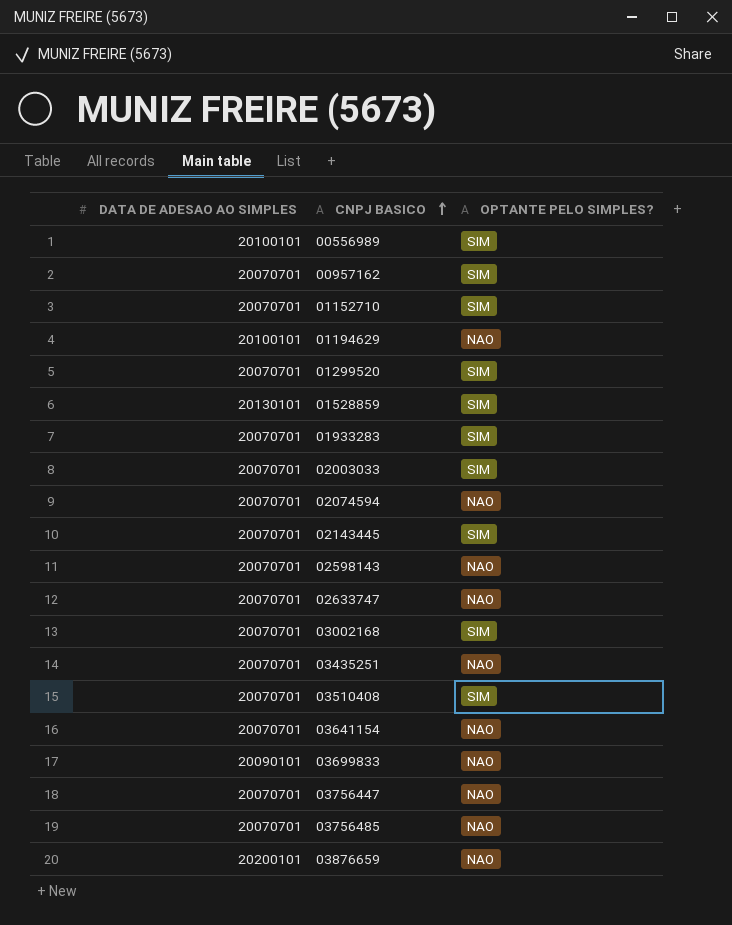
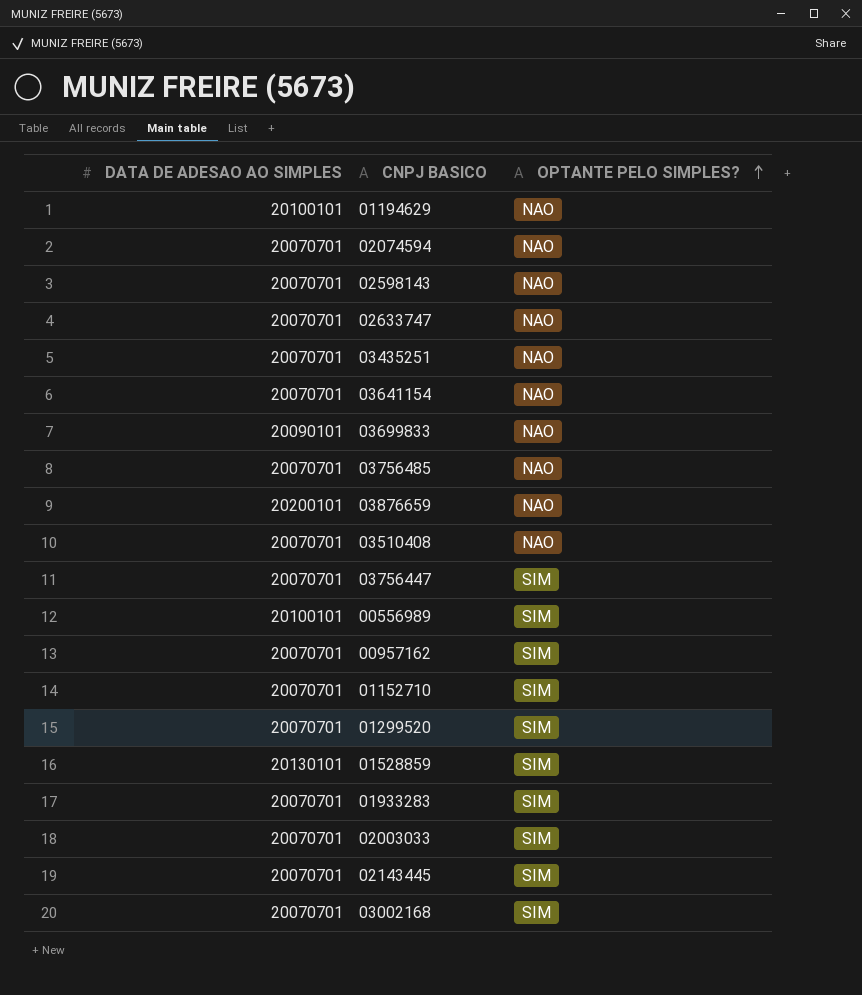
row order: CNPJ BASICO ascending -> OPTANTE PELO SIMPLES? ascending
03510408 | OPTANTE PELO SIMPLES?: SIM -> NAO
03756447 | OPTANTE PELO SIMPLES?: NAO -> SIM

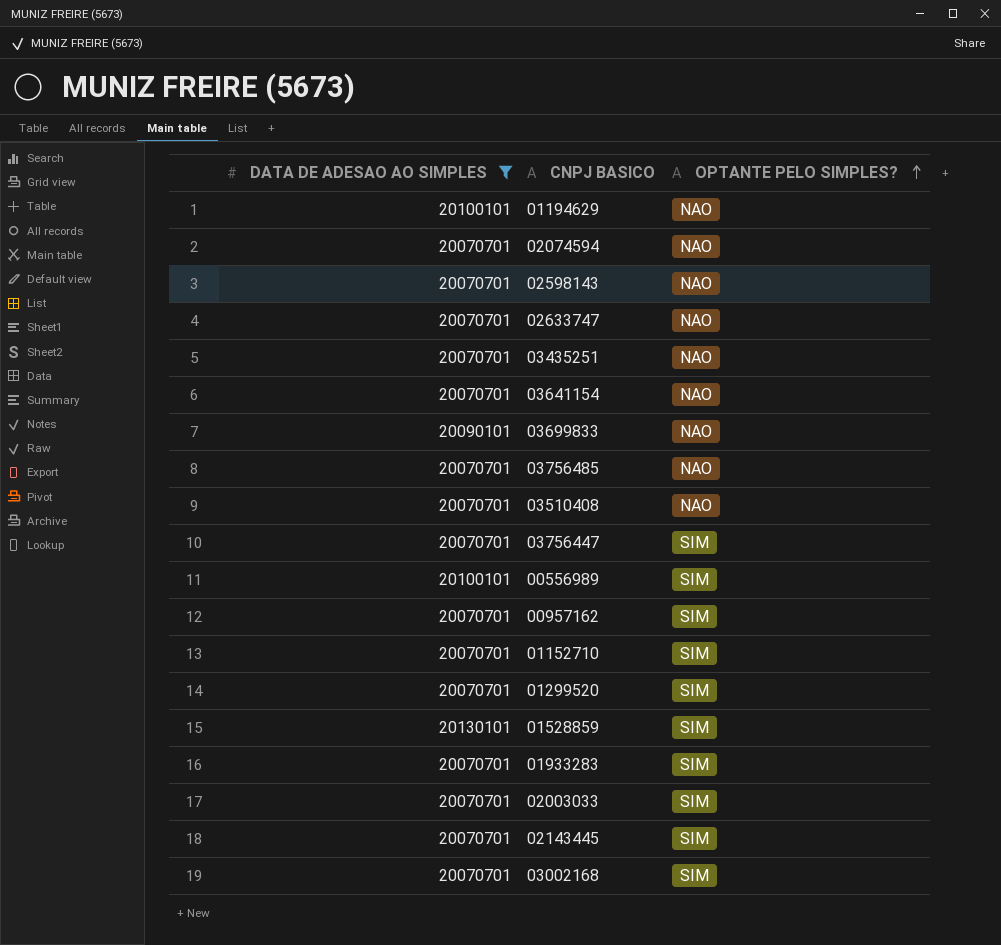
filter: none -> DATA DE ADESAO AO SIMPLES != 20200101

